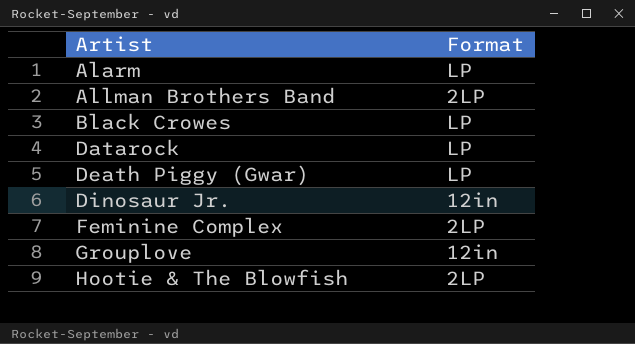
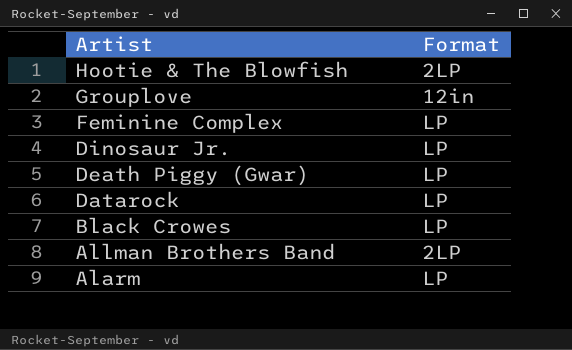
row order: Artist ascending -> Artist descending
Feminine Complex | Format: 2LP -> LP
Dinosaur Jr. | Format: 12in -> LP

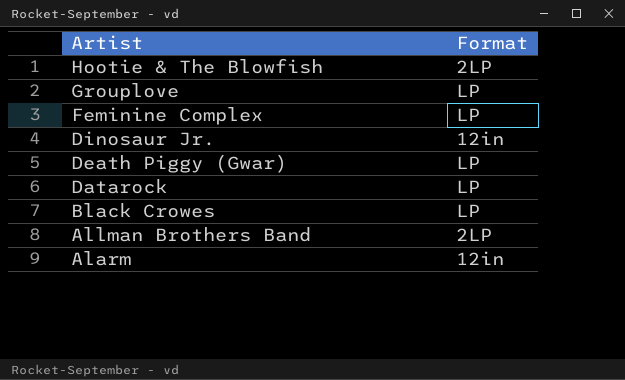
Grouplove | Format: 12in -> LP
Dinosaur Jr. | Format: LP -> 12in
Alarm | Format: LP -> 12in

